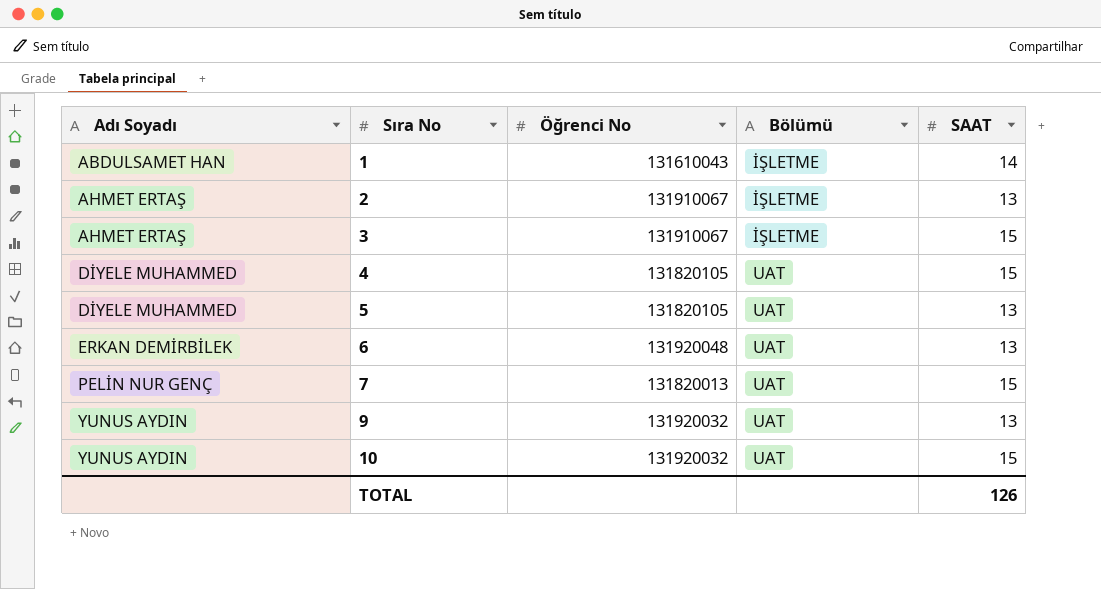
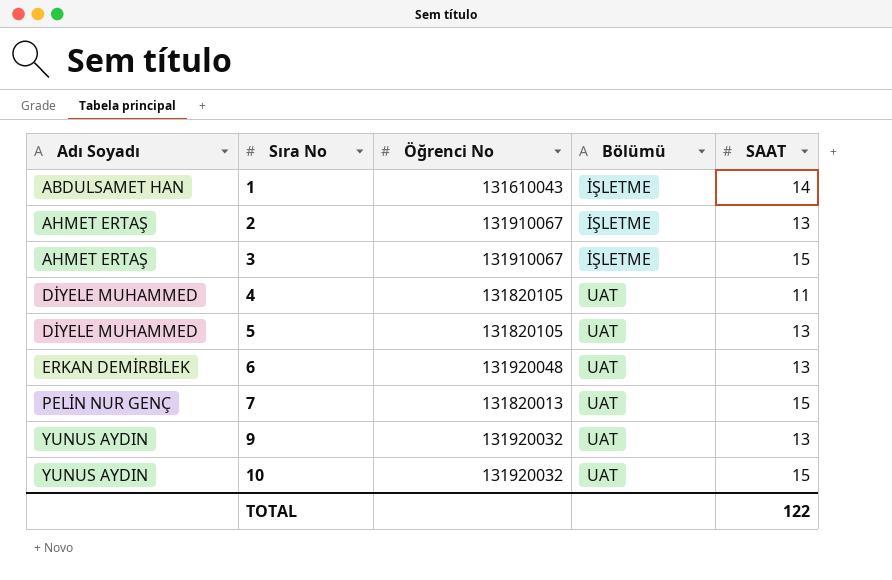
4 | SAAT: 15 -> 11
TOTAL | SAAT: 126 -> 122

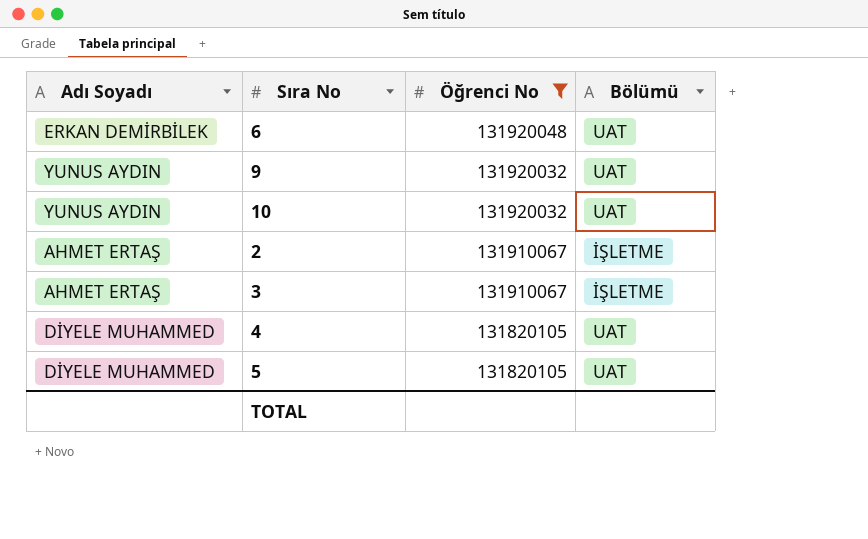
filter: none -> Öğrenci No >= 131820105
row order: Adı Soyadı ascending -> Öğrenci No descending
column SAAT | position: 5 -> none

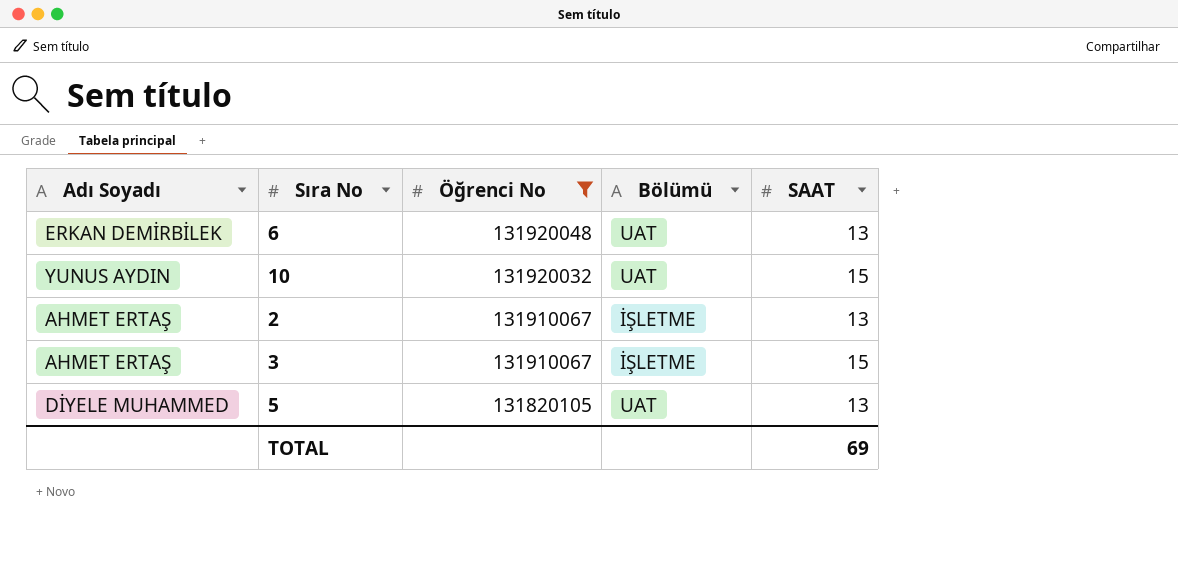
column SAAT | position: none -> 5
row 9: YUNUS AYDIN | 131920032 | UAT -> none
row 4: DİYELE MUHAMMED | 131820105 | UAT -> none

